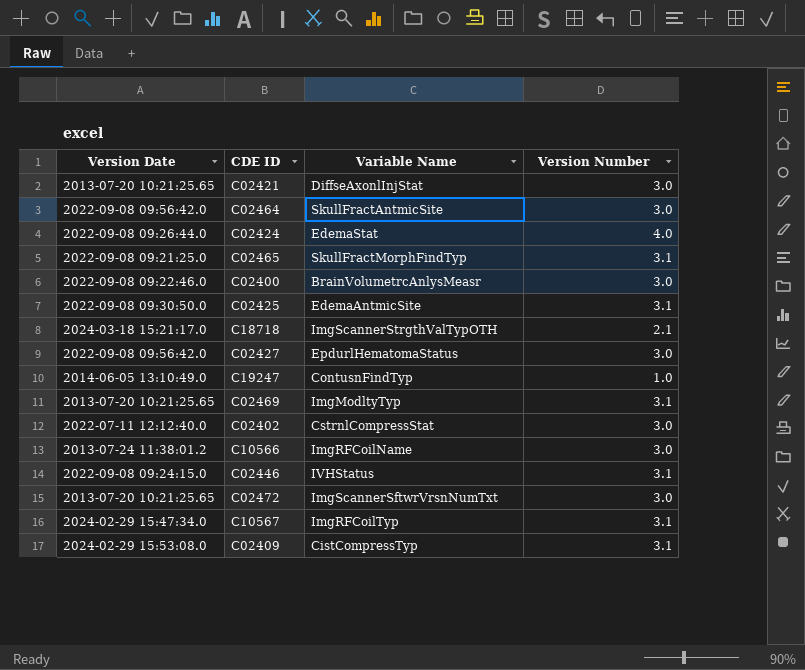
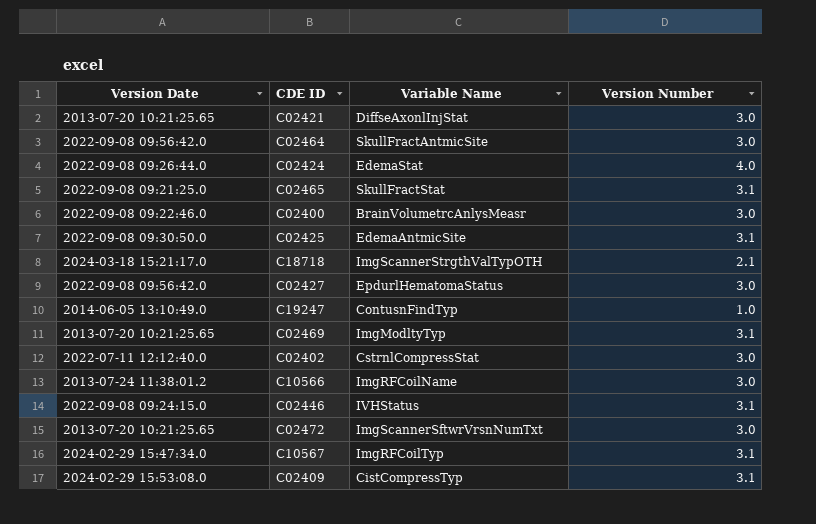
C02465 | Variable Name: SkullFractMorphFindTyp -> SkullFractStat

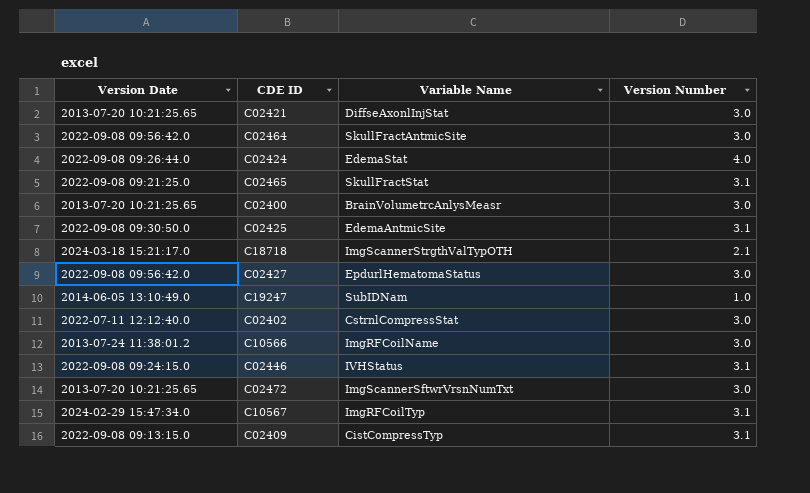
row C02469: 2013-07-20 10:21:25.65 | ImgModltyTyp | 3.1 -> none
C02400 | Version Date: 2022-09-08 09:22:46.0 -> 2013-07-20 10:21:25.65
C19247 | Variable Name: ContusnFindTyp -> SubIDNam
C02409 | Version Date: 2024-02-29 15:53:08.0 -> 2022-09-08 09:13:15.0

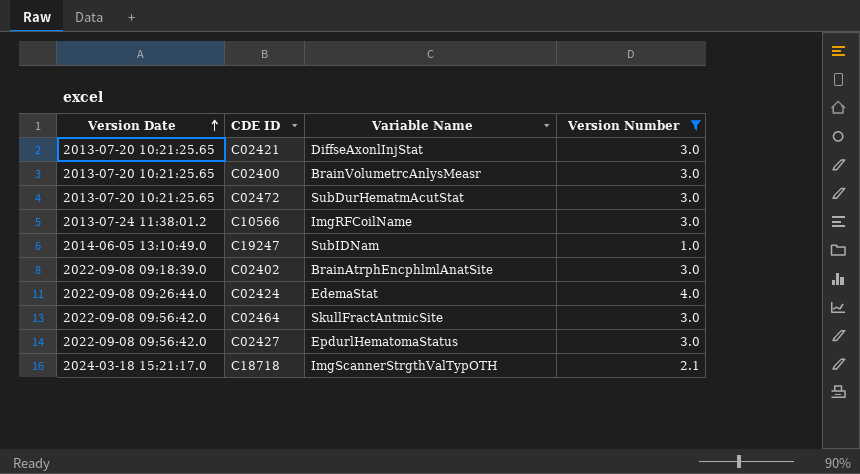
filter: none -> Version Number != 3.1
row order: none -> Version Date ascending
C02472 | Variable Name: ImgScannerSftwrVrsnNumTxt -> SubDurHematmAcutStat
C02402 | Version Date: 2022-07-11 12:12:40.0 -> 2022-09-08 09:18:39.0
C02402 | Variable Name: CstrnlCompressStat -> BrainAtrphEncphlmlAnatSite

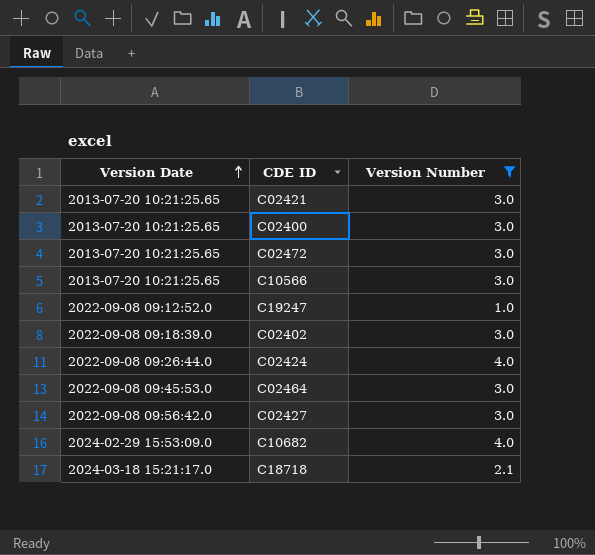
column Variable Name | position: 3 -> none
C10566 | Version Date: 2013-07-24 11:38:01.2 -> 2013-07-20 10:21:25.65
C19247 | Version Date: 2014-06-05 13:10:49.0 -> 2022-09-08 09:12:52.0
C02464 | Version Date: 2022-09-08 09:56:42.0 -> 2022-09-08 09:45:53.0
row C10682: none -> 2024-02-29 15:53:09.0 | 4.0

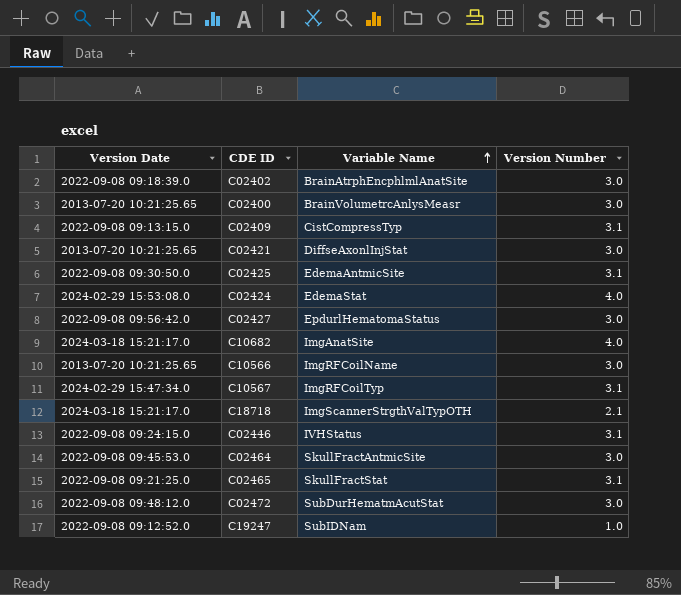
filter: Version Number != 3.1 -> none
row order: Version Date ascending -> Variable Name ascending
column Variable Name | position: none -> 3
C02424 | Version Date: 2022-09-08 09:26:44.0 -> 2024-02-29 15:53:08.0
C10682 | Version Date: 2024-02-29 15:53:09.0 -> 2024-03-18 15:21:17.0
C02472 | Version Date: 2013-07-20 10:21:25.65 -> 2022-09-08 09:48:12.0

